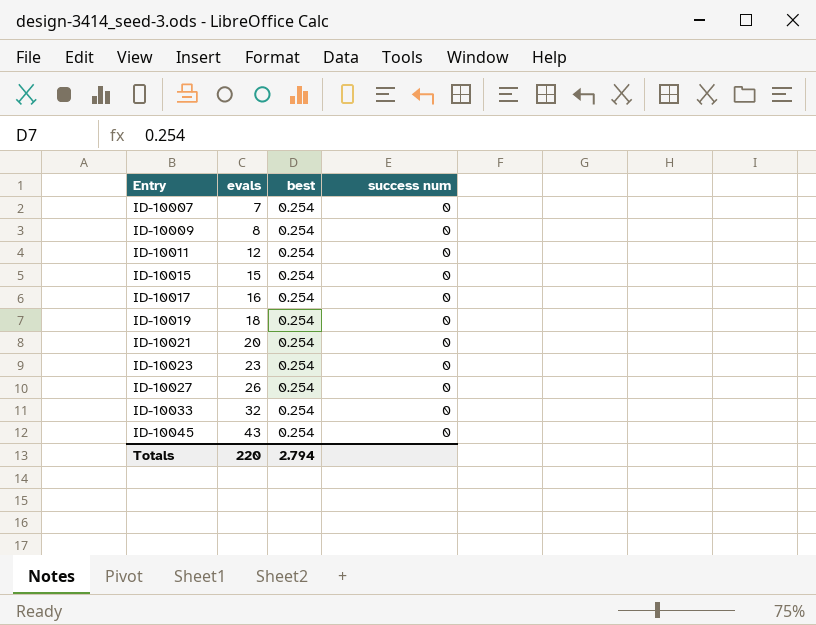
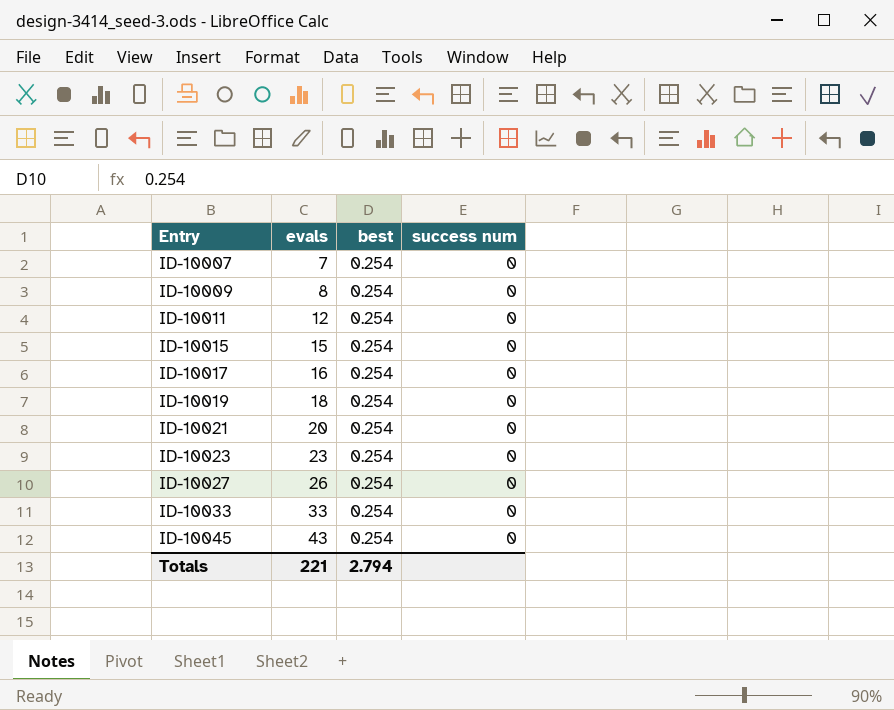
ID-10033 | evals: 32 -> 33
Totals | evals: 220 -> 221

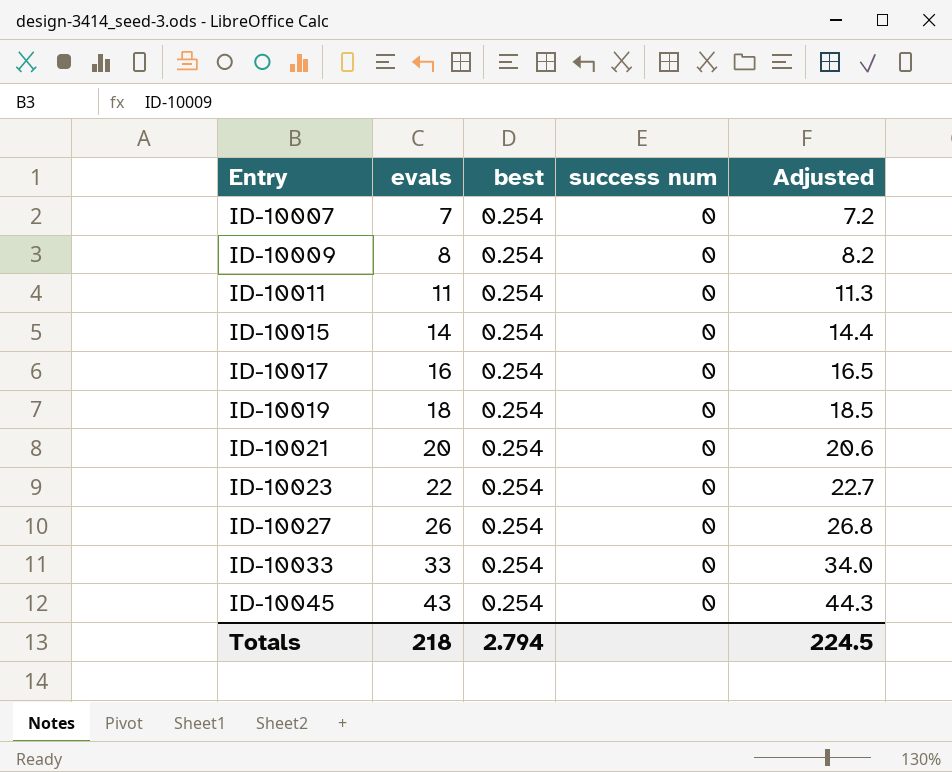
column Adjusted | formula: none -> [evals] * 1.03
ID-10011 | evals: 12 -> 11
ID-10015 | evals: 15 -> 14
ID-10023 | evals: 23 -> 22
Totals | evals: 221 -> 218

